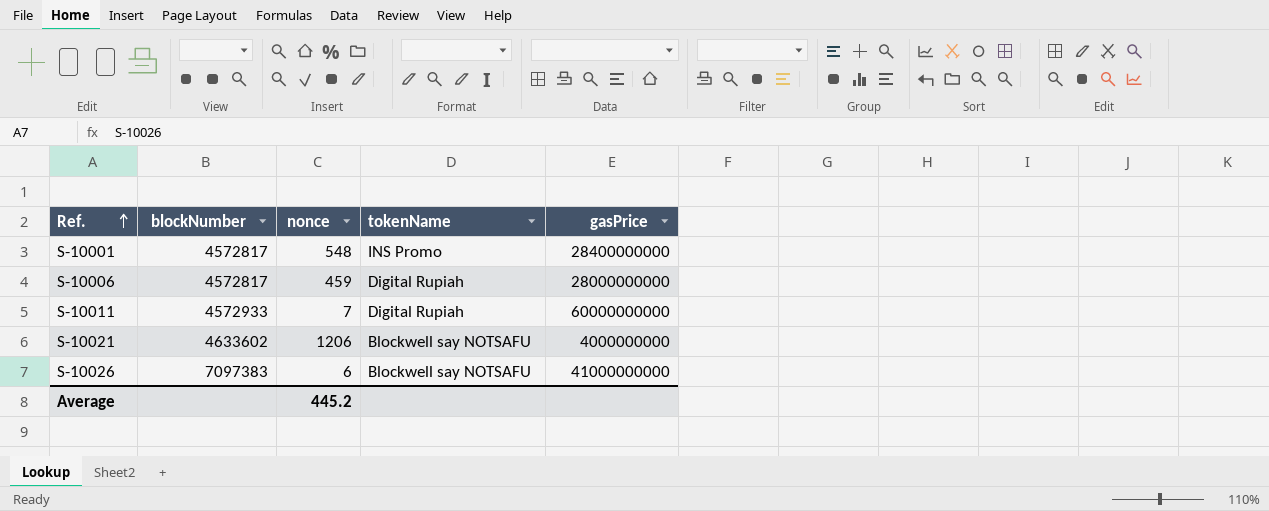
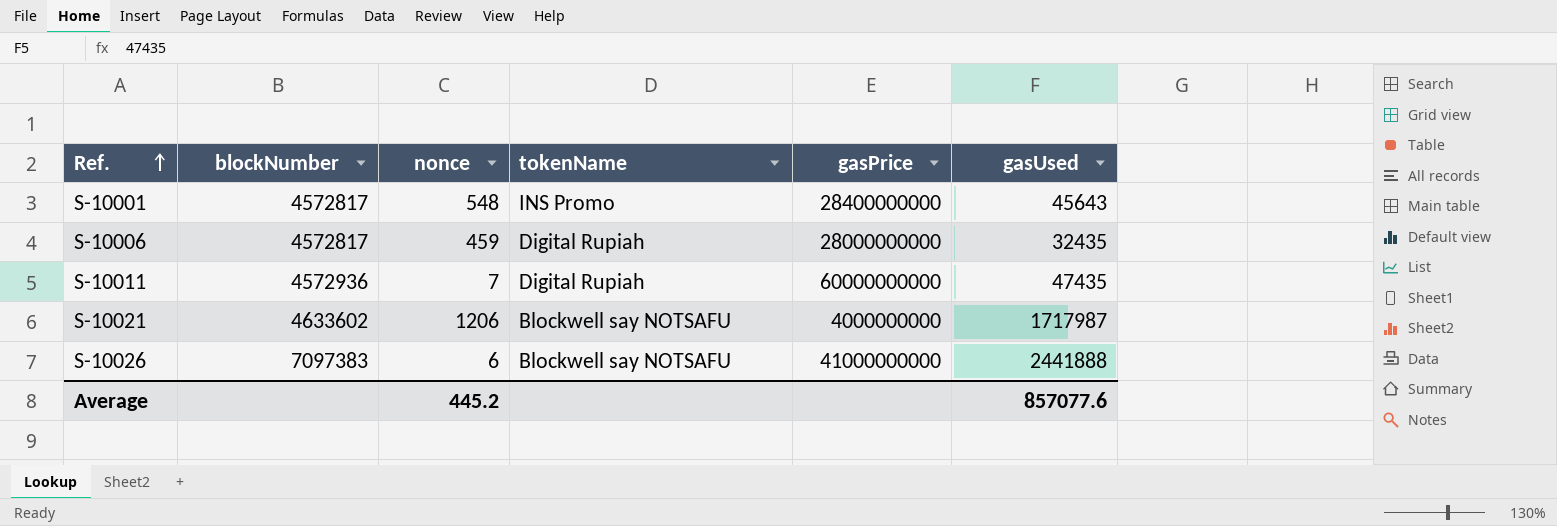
column gasUsed | position: none -> 6
S-10011 | blockNumber: 4572933 -> 4572936

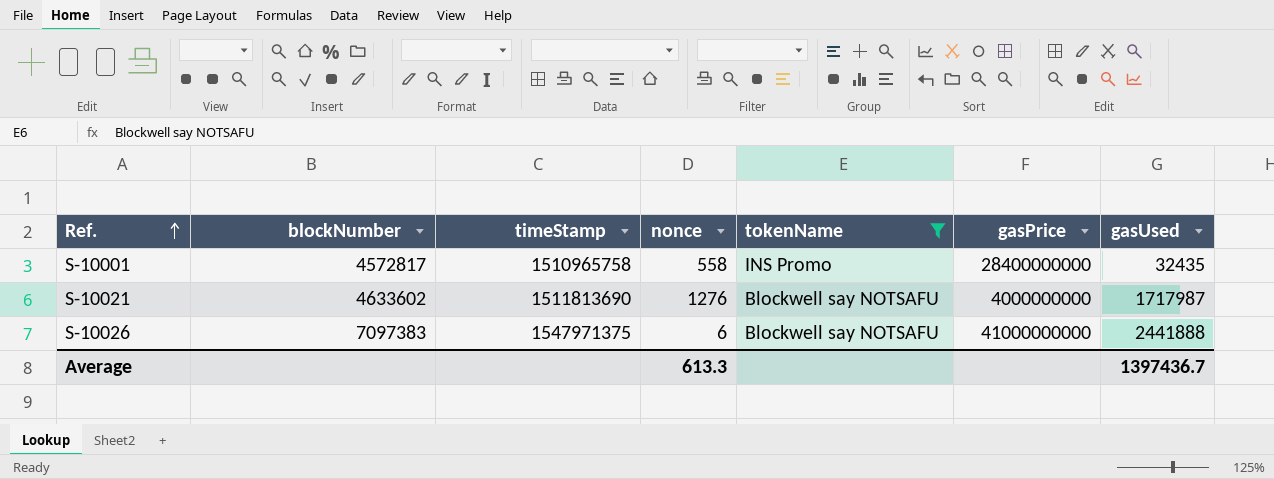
filter: none -> tokenName != Digital Rupiah
column timeStamp | position: none -> 3
S-10001 | nonce: 548 -> 558
S-10001 | gasUsed: 45643 -> 32435
S-10021 | nonce: 1206 -> 1276
Average | nonce: 445.2 -> 613.3
Average | gasUsed: 857077.6 -> 1397436.7

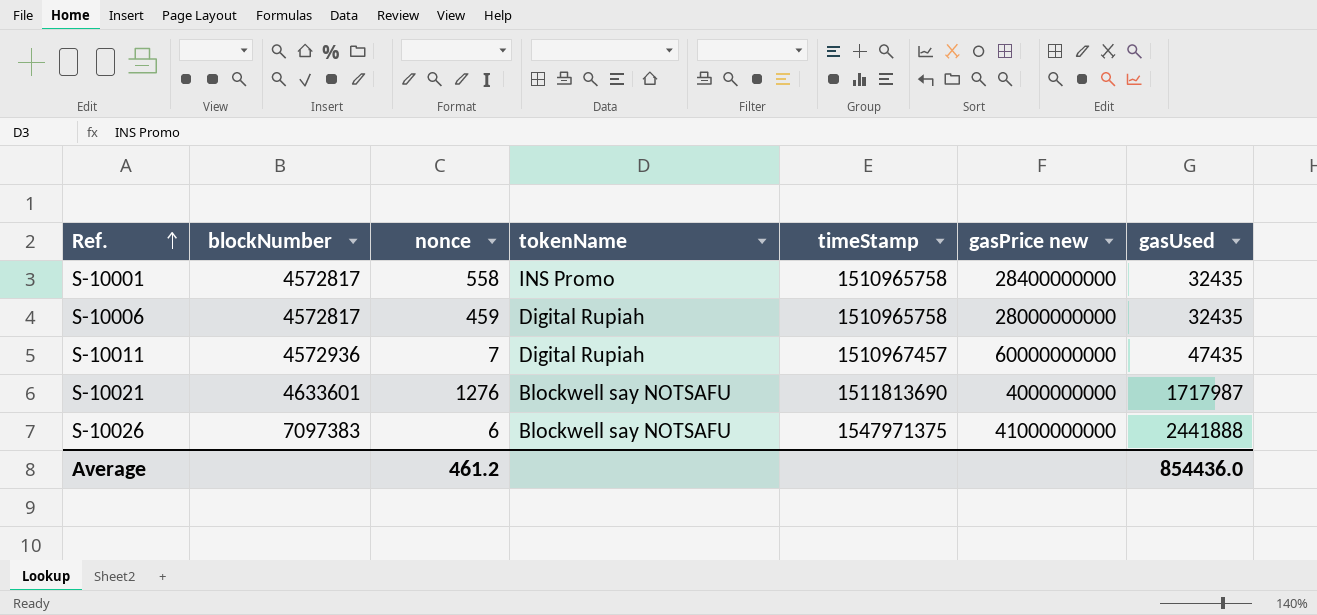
filter: tokenName != Digital Rupiah -> none
column timeStamp | position: 3 -> 5
column name: gasPrice -> gasPrice new
S-10021 | blockNumber: 4633602 -> 4633601
Average | nonce: 613.3 -> 461.2
Average | gasUsed: 1397436.7 -> 854436.0

